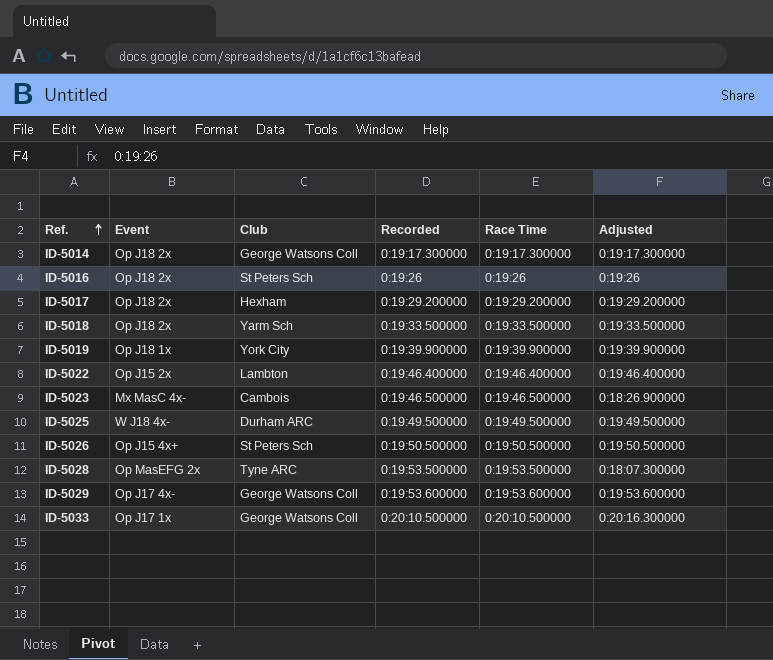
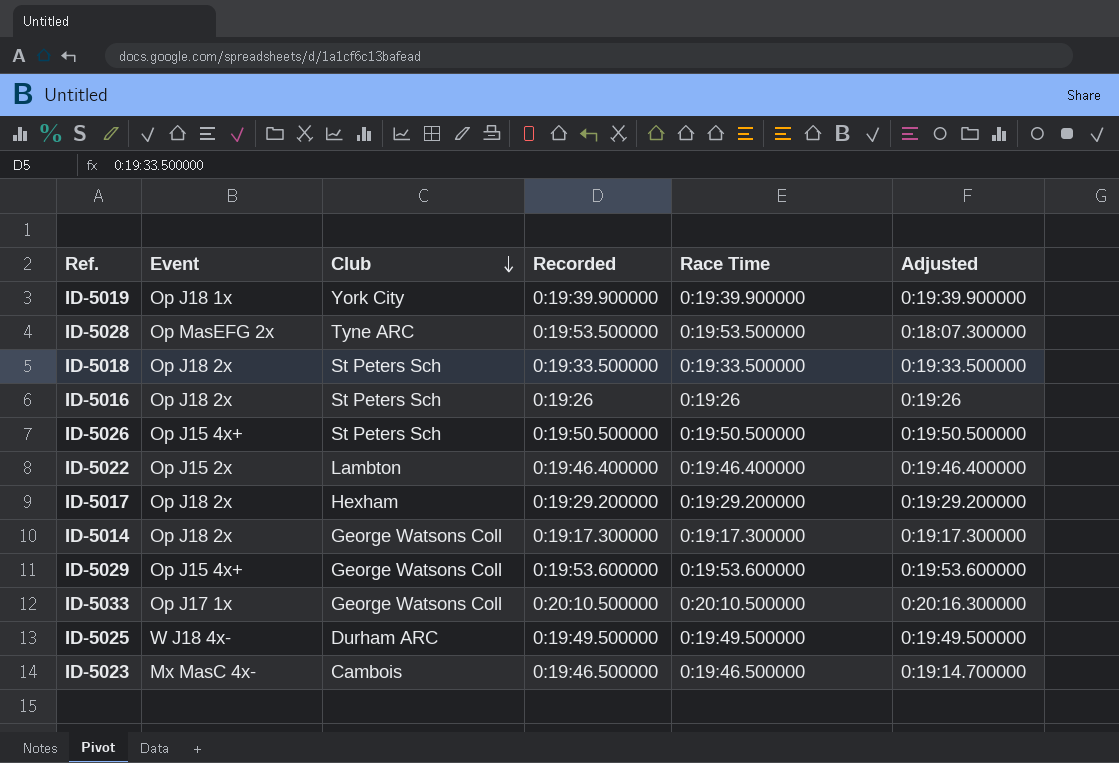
row order: Ref. ascending -> Club descending
ID-5018 | Club: Yarm Sch -> St Peters Sch
ID-5029 | Event: Op J17 4x- -> Op J15 4x+
ID-5023 | Adjusted: 0:18:26.900000 -> 0:19:14.700000

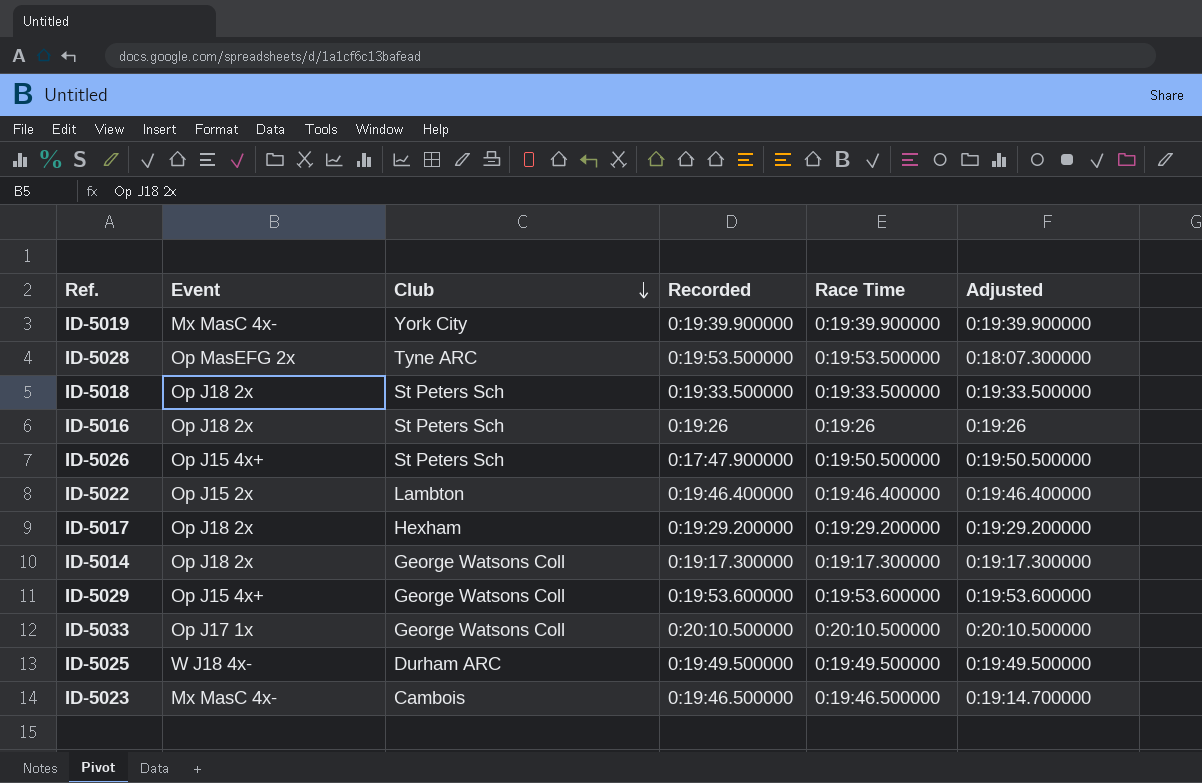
ID-5019 | Event: Op J18 1x -> Mx MasC 4x-
ID-5026 | Recorded: 0:19:50.500000 -> 0:17:47.900000
ID-5033 | Adjusted: 0:20:16.300000 -> 0:20:10.500000

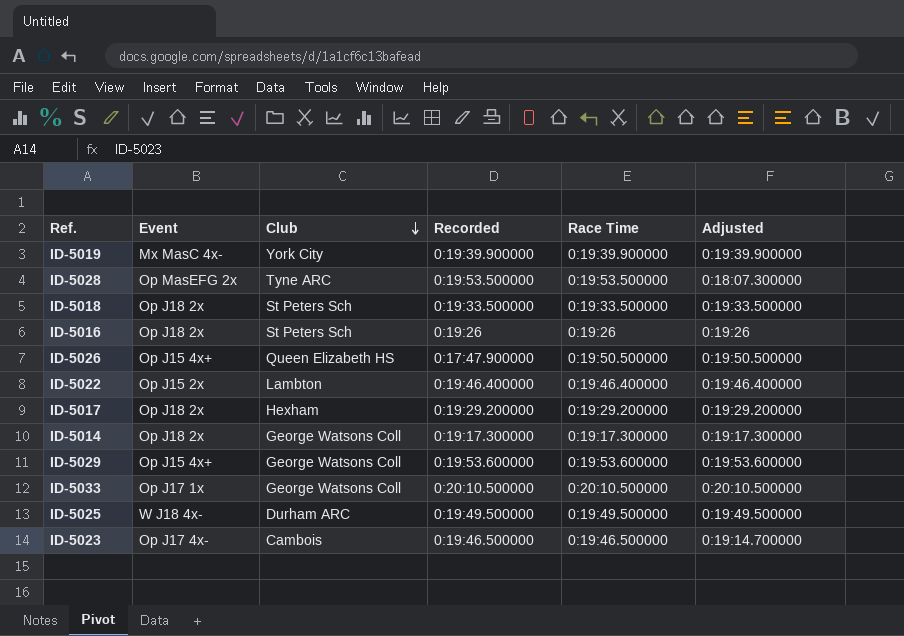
ID-5026 | Club: St Peters Sch -> Queen Elizabeth HS
ID-5023 | Event: Mx MasC 4x- -> Op J17 4x-

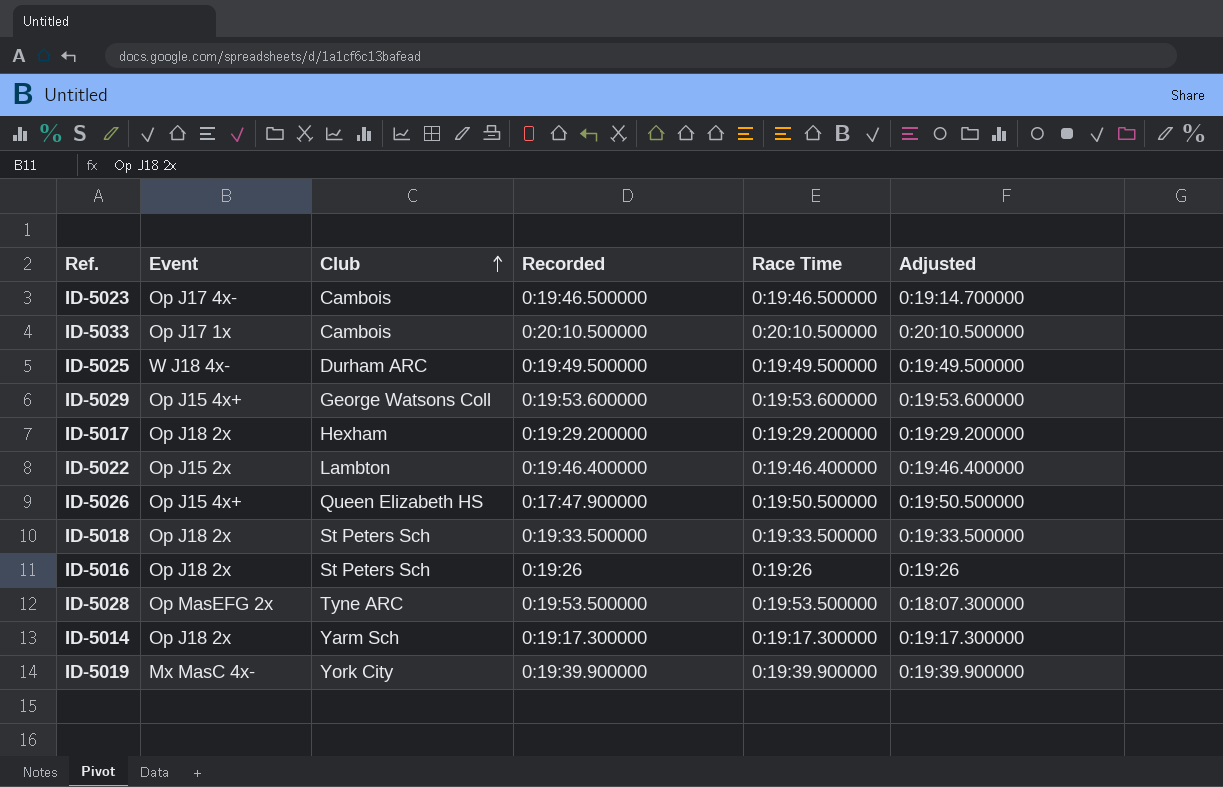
row order: Club descending -> Club ascending
ID-5033 | Club: George Watsons Coll -> Cambois
ID-5014 | Club: George Watsons Coll -> Yarm Sch

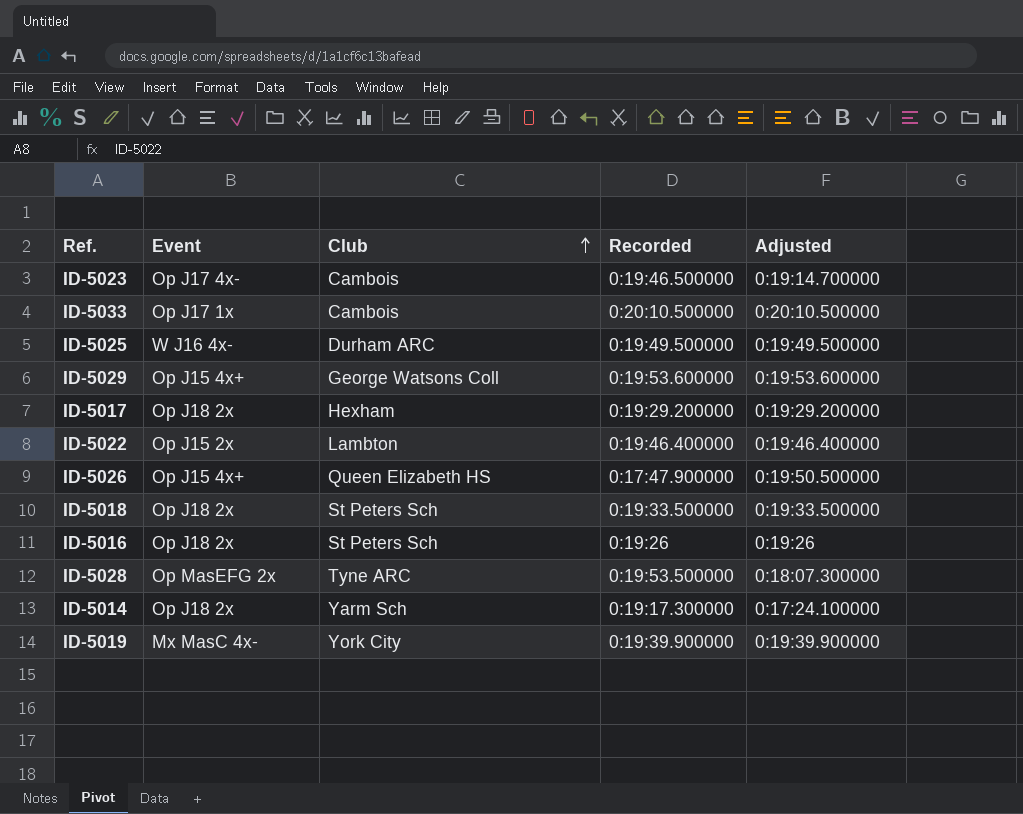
column Race Time | position: 5 -> none
ID-5025 | Event: W J18 4x- -> W J16 4x-
ID-5014 | Adjusted: 0:19:17.300000 -> 0:17:24.100000

